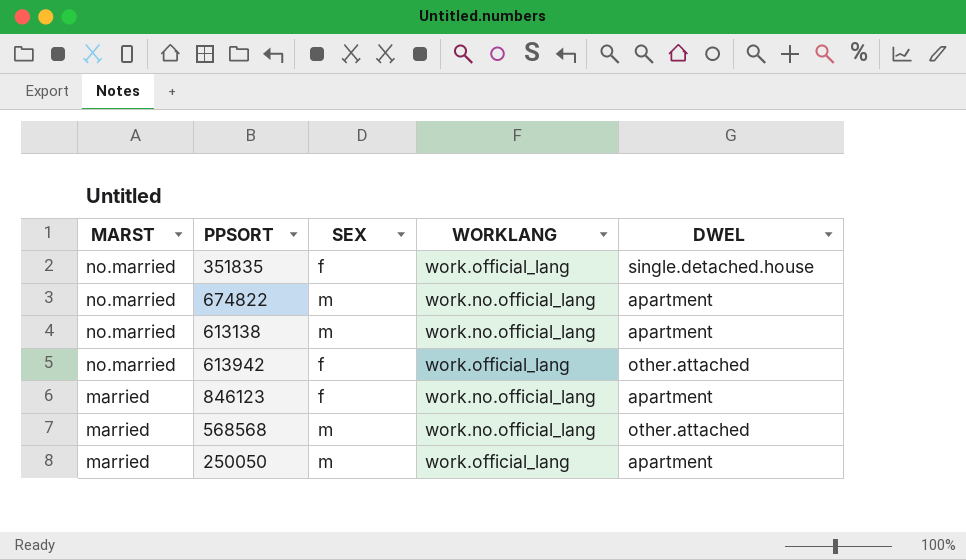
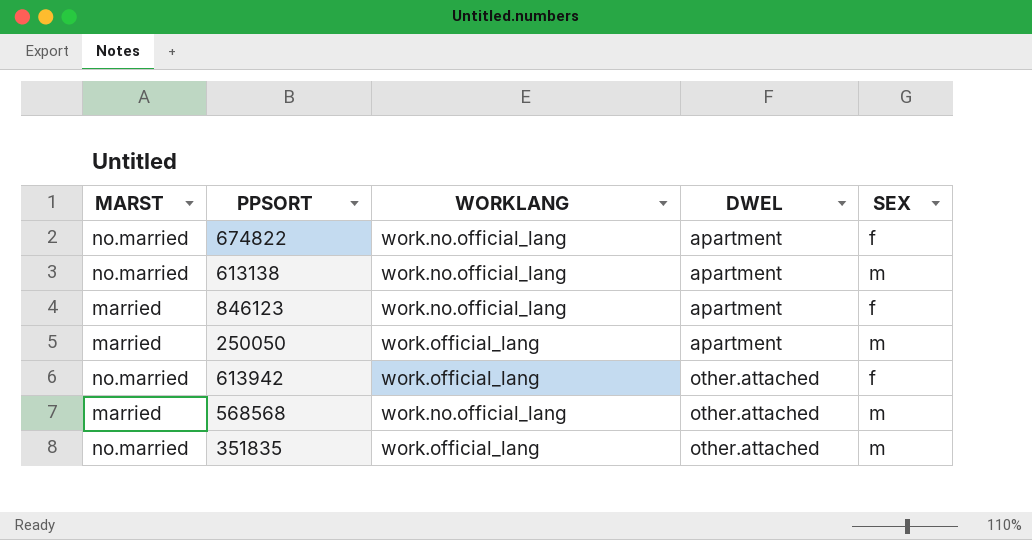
row order: MARST descending -> DWEL ascending
column SEX | position: 3 -> 5
674822 | SEX: m -> f
351835 | DWEL: single.detached.house -> other.attached
351835 | SEX: f -> m

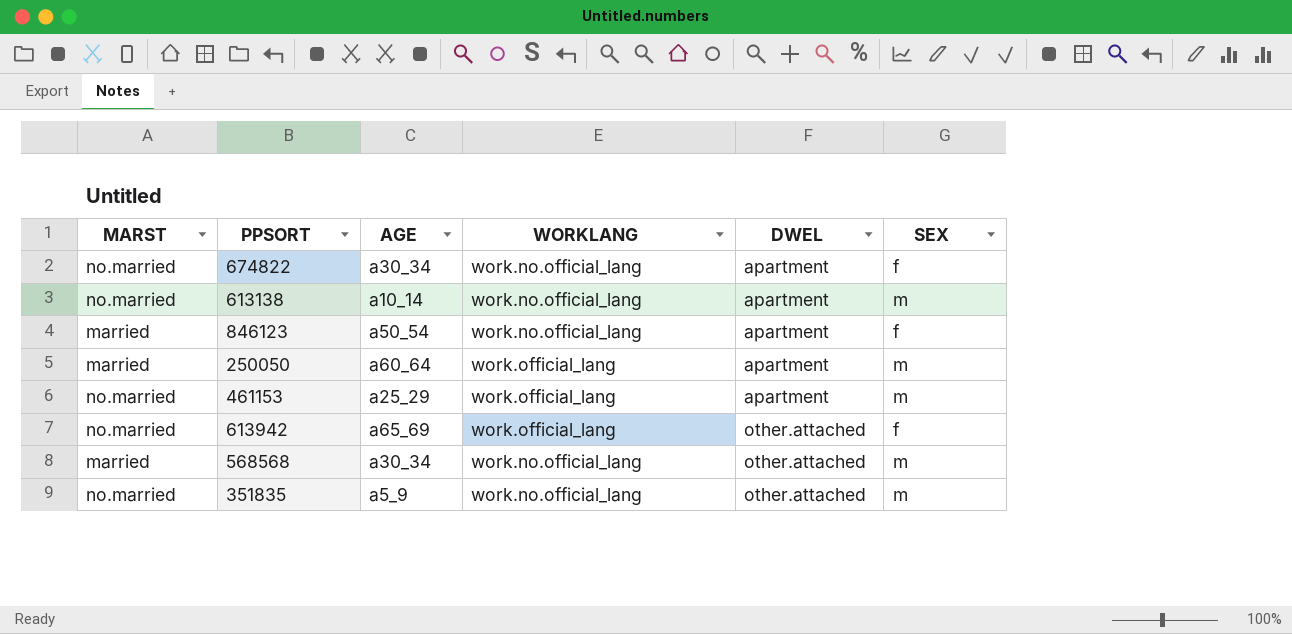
column AGE | position: none -> 3
row 461153: none -> no.married | a25_29 | work.official_lang | apartment | m
351835 | WORKLANG: work.official_lang -> work.no.official_lang

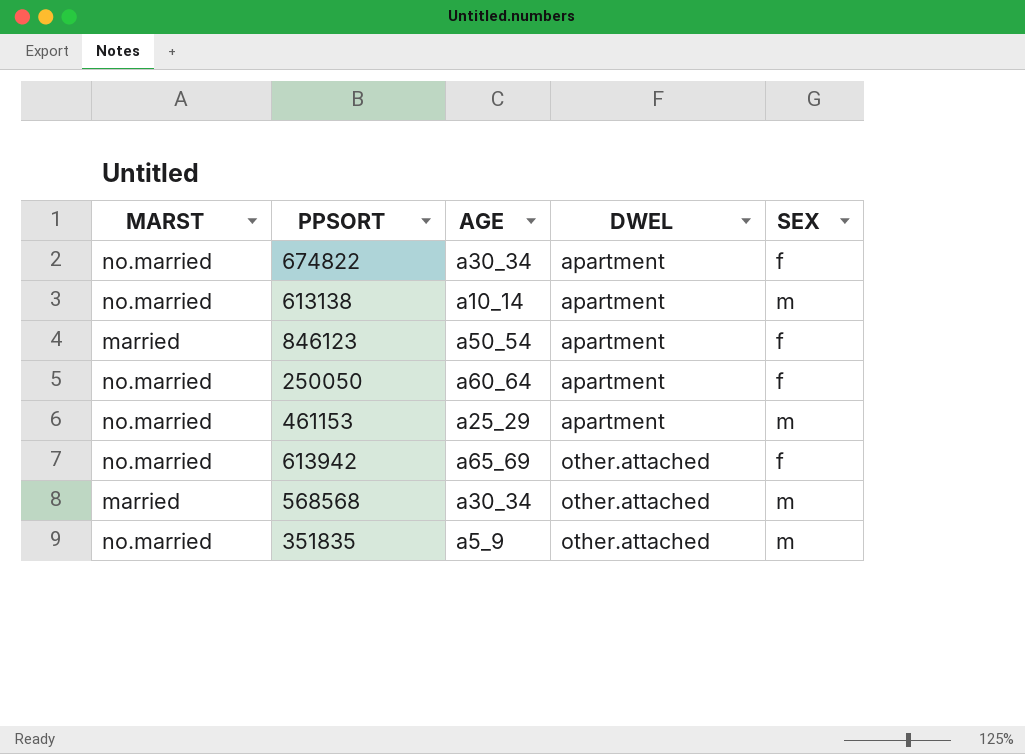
column WORKLANG | position: 4 -> none
250050 | MARST: married -> no.married
250050 | SEX: m -> f

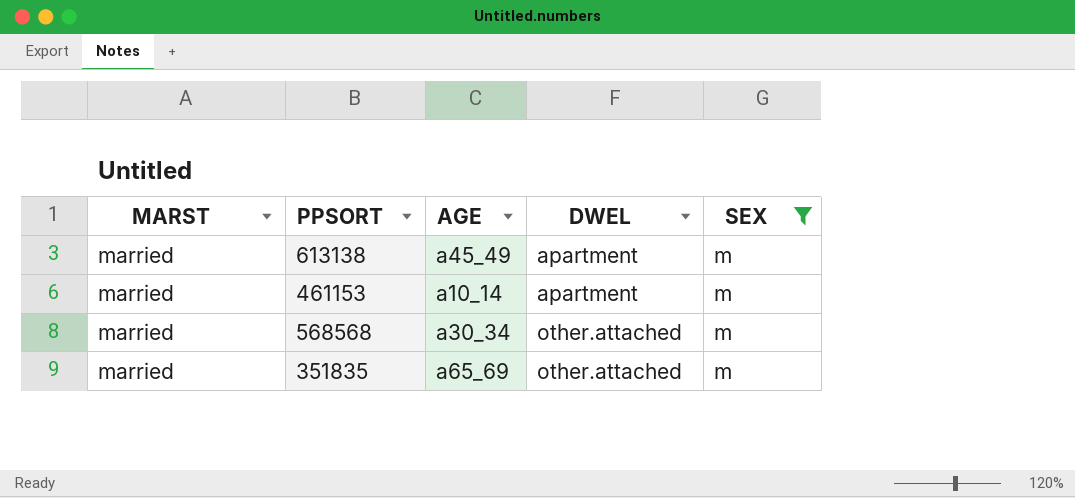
filter: none -> SEX = m
613138 | MARST: no.married -> married
613138 | AGE: a10_14 -> a45_49
461153 | MARST: no.married -> married
461153 | AGE: a25_29 -> a10_14
351835 | MARST: no.married -> married
351835 | AGE: a5_9 -> a65_69

